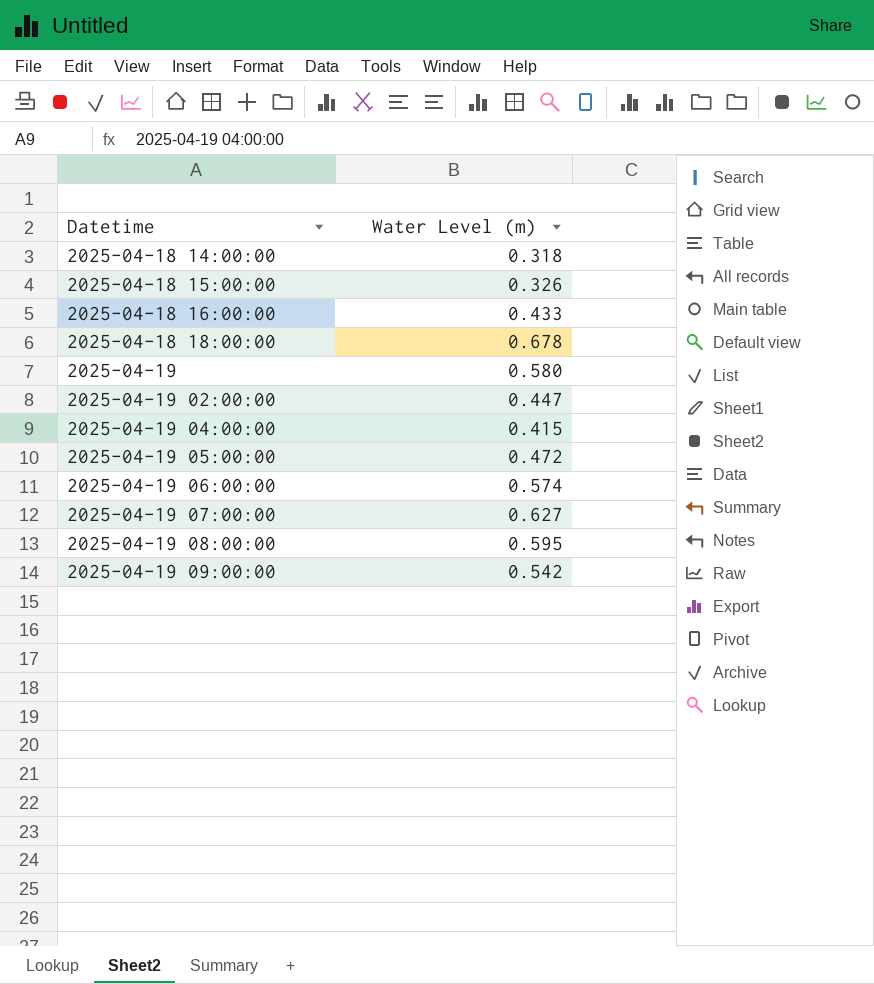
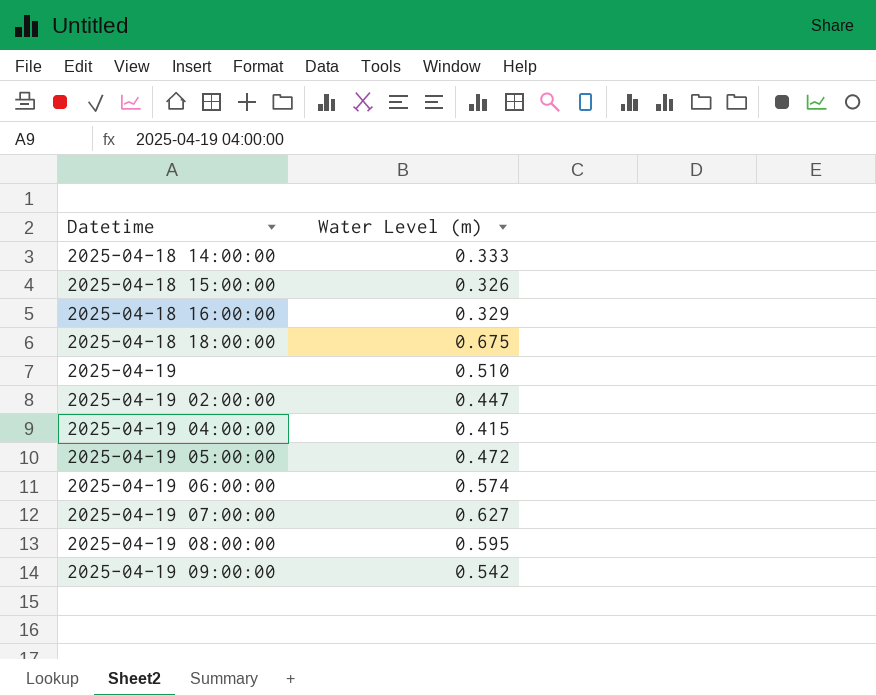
2025-04-18 14:00:00 | Water Level (m): 0.318 -> 0.333
2025-04-18 16:00:00 | Water Level (m): 0.433 -> 0.329
2025-04-18 18:00:00 | Water Level (m): 0.678 -> 0.675
2025-04-19 | Water Level (m): 0.580 -> 0.510

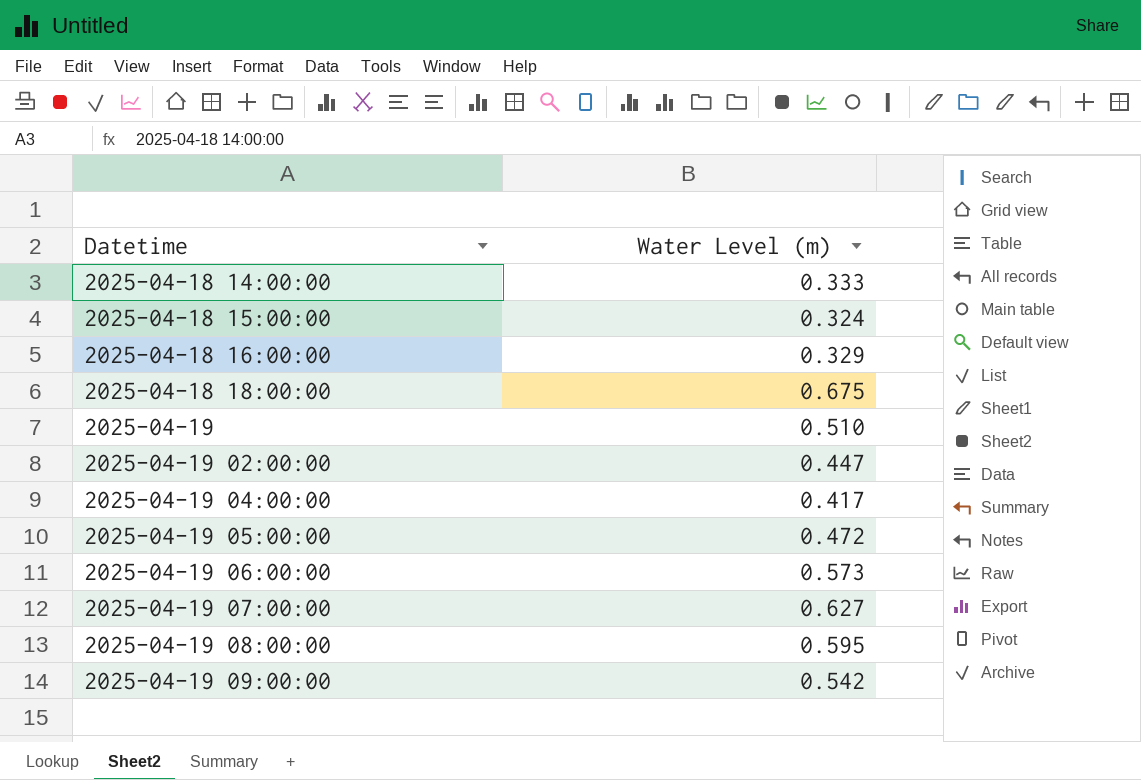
2025-04-18 15:00:00 | Water Level (m): 0.326 -> 0.324
2025-04-19 04:00:00 | Water Level (m): 0.415 -> 0.417
2025-04-19 06:00:00 | Water Level (m): 0.574 -> 0.573

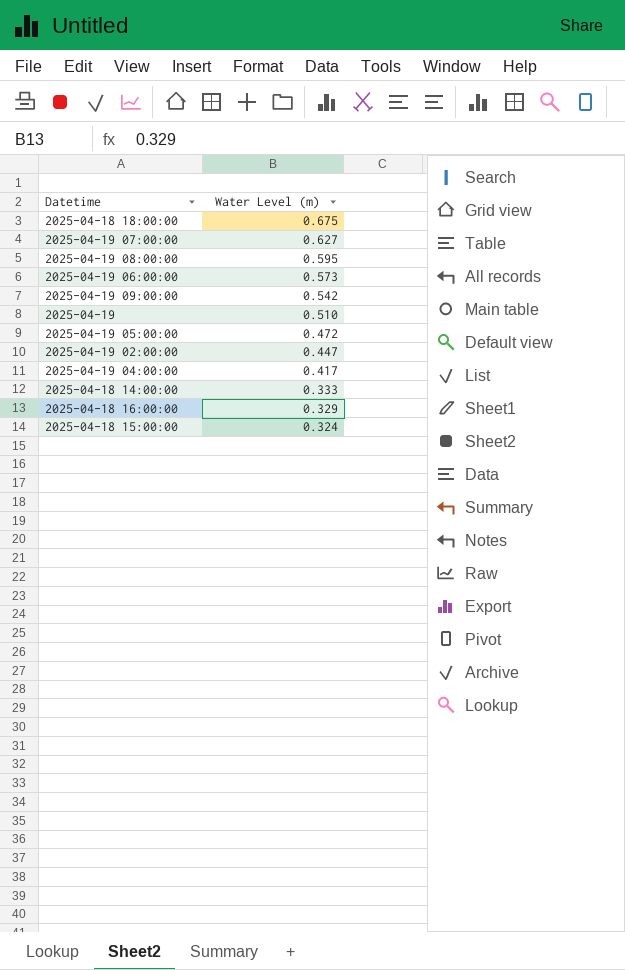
row order: Datetime ascending -> Water Level (m) descending

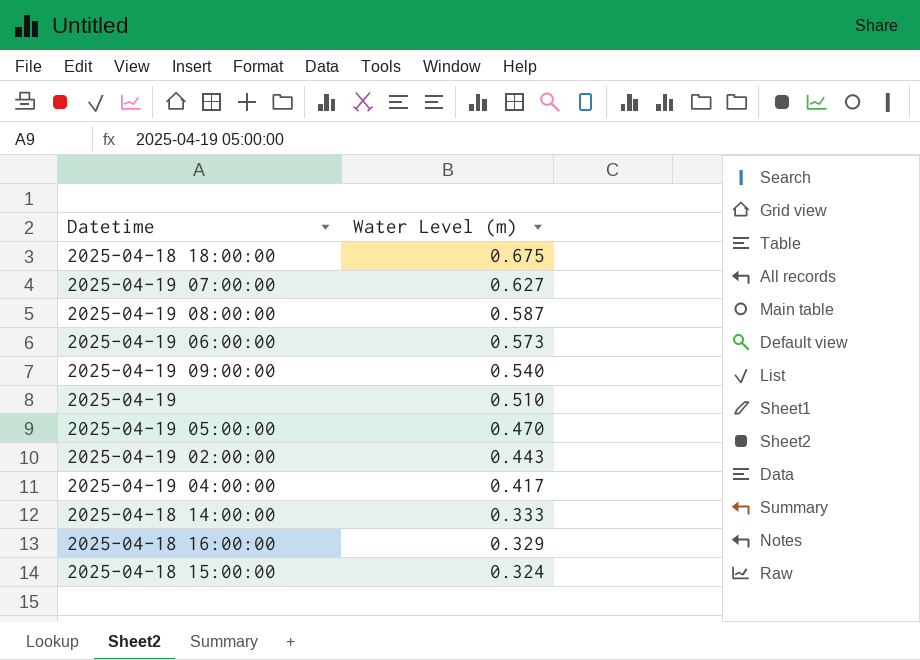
2025-04-19 08:00:00 | Water Level (m): 0.595 -> 0.587
2025-04-19 09:00:00 | Water Level (m): 0.542 -> 0.540
2025-04-19 05:00:00 | Water Level (m): 0.472 -> 0.470
2025-04-19 02:00:00 | Water Level (m): 0.447 -> 0.443

